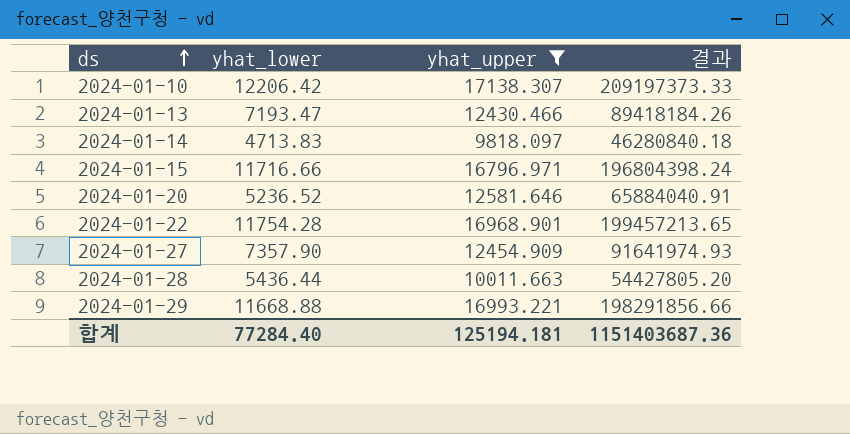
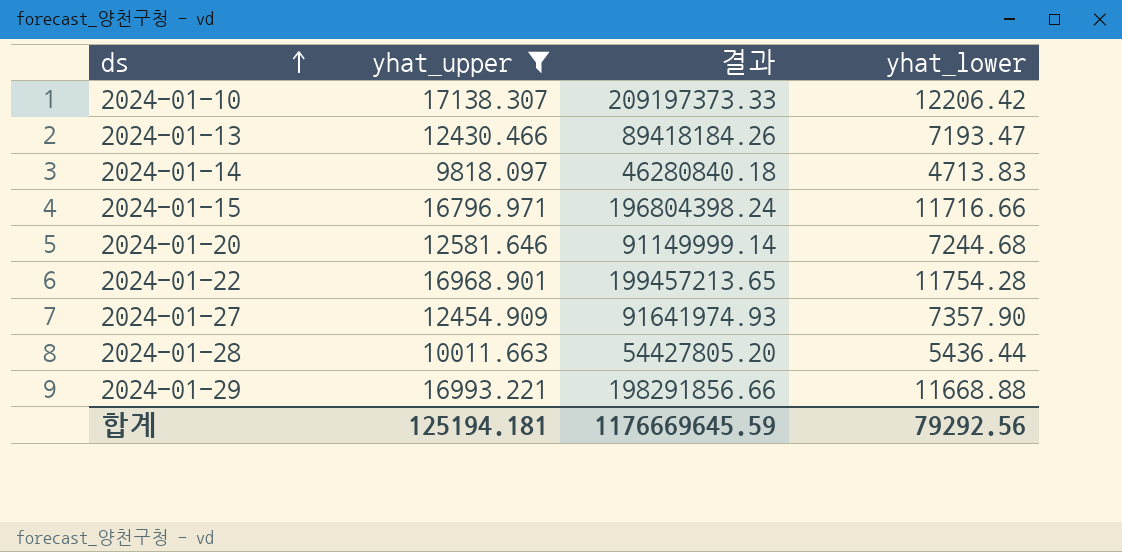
column yhat_lower | position: 2 -> 4
2024-01-20 | 결과: 65884040.91 -> 91149999.14
2024-01-20 | yhat_lower: 5236.52 -> 7244.68
합계 | 결과: 1151403687.36 -> 1176669645.59
합계 | yhat_lower: 77284.40 -> 79292.56

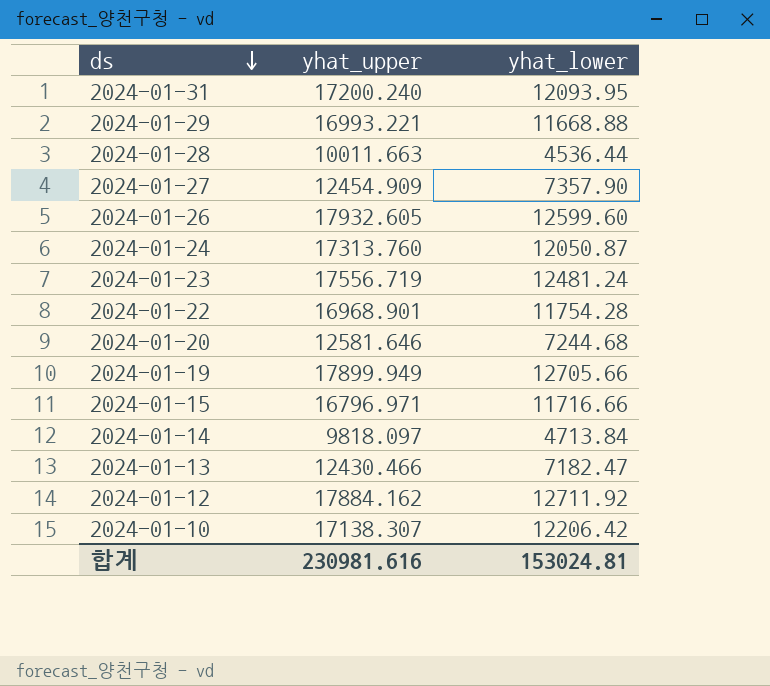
filter: yhat_upper <= 17138.307 -> none
row order: ds ascending -> ds descending
column 결과 | formula: [yhat_upper] * [yhat_lower] -> none
2024-01-28 | yhat_lower: 5436.44 -> 4536.44
2024-01-14 | yhat_lower: 4713.83 -> 4713.84
2024-01-13 | yhat_lower: 7193.47 -> 7182.47
합계 | yhat_upper: 125194.181 -> 230981.616
합계 | yhat_lower: 79292.56 -> 153024.81

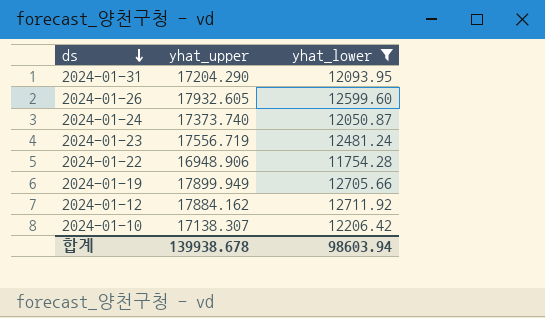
filter: none -> yhat_lower >= 11754.28
2024-01-31 | yhat_upper: 17200.240 -> 17204.290
2024-01-24 | yhat_upper: 17313.760 -> 17373.740
2024-01-22 | yhat_upper: 16968.901 -> 16948.906
합계 | yhat_upper: 230981.616 -> 139938.678
합계 | yhat_lower: 153024.81 -> 98603.94

